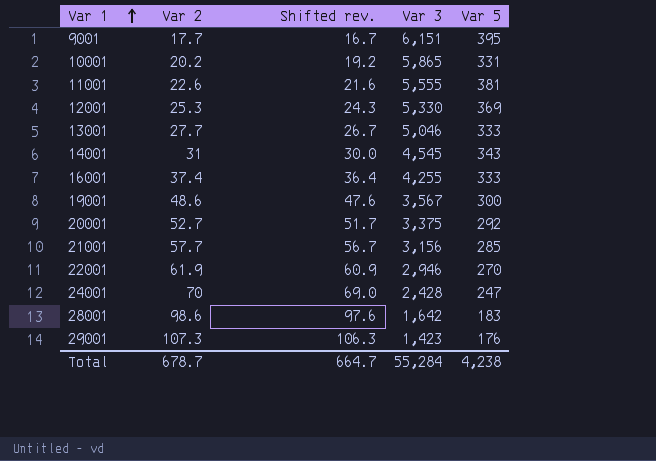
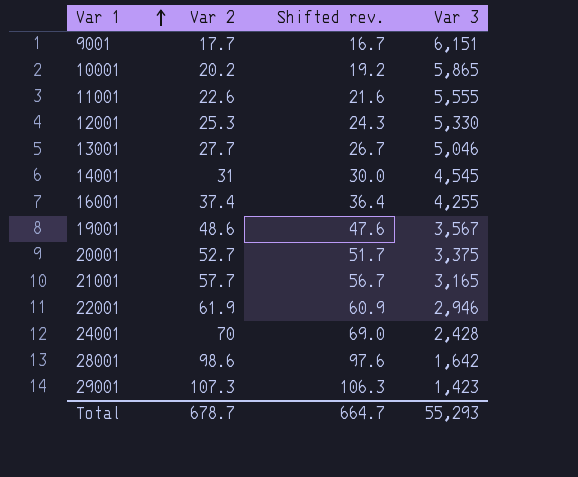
column Var 5 | position: 5 -> none
21001 | Var 3: 3,156 -> 3,165
Total | Var 3: 55,284 -> 55,293

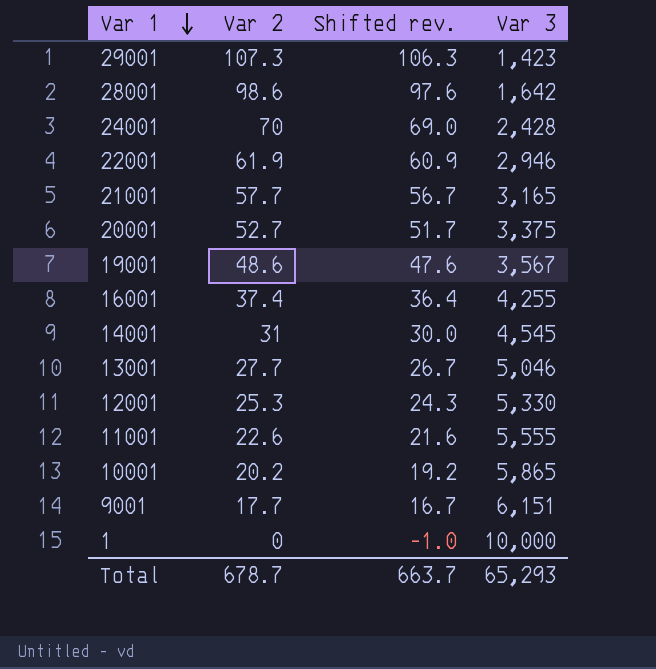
row order: Var 1 ascending -> Var 1 descending
row 1: none -> 0 | -1.0 | 10,000
Total | Shifted rev.: 664.7 -> 663.7
Total | Var 3: 55,293 -> 65,293

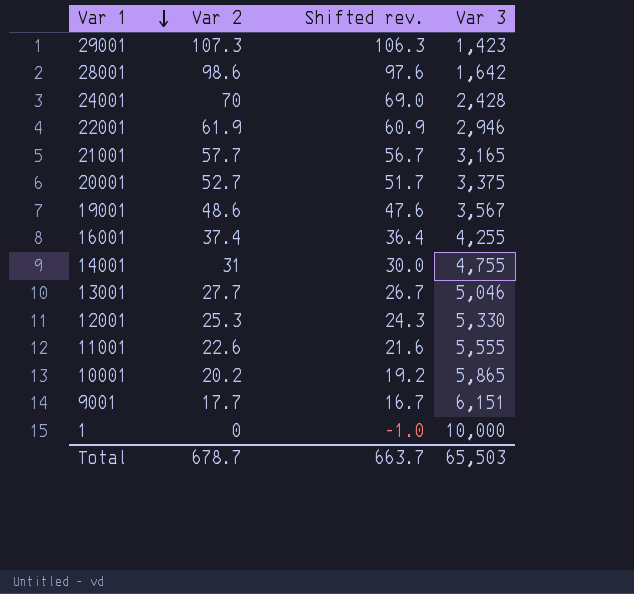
14001 | Var 3: 4,545 -> 4,755
Total | Var 3: 65,293 -> 65,503

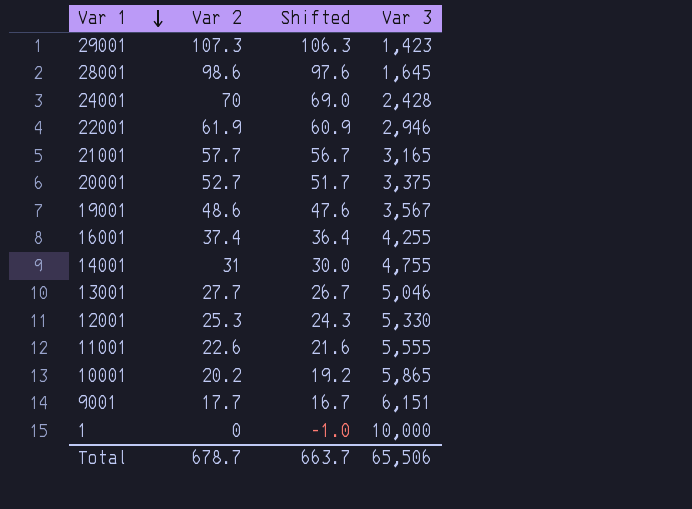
column name: Shifted rev. -> Shifted
28001 | Var 3: 1,642 -> 1,645
Total | Var 3: 65,503 -> 65,506

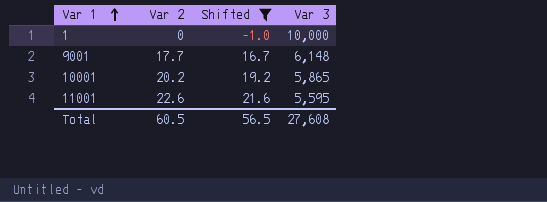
filter: none -> Shifted <= 21.6
row order: Var 1 descending -> Var 1 ascending
9001 | Var 3: 6,151 -> 6,148
11001 | Var 3: 5,555 -> 5,595
Total | Var 2: 678.7 -> 60.5
Total | Shifted: 663.7 -> 56.5
Total | Var 3: 65,506 -> 27,608

